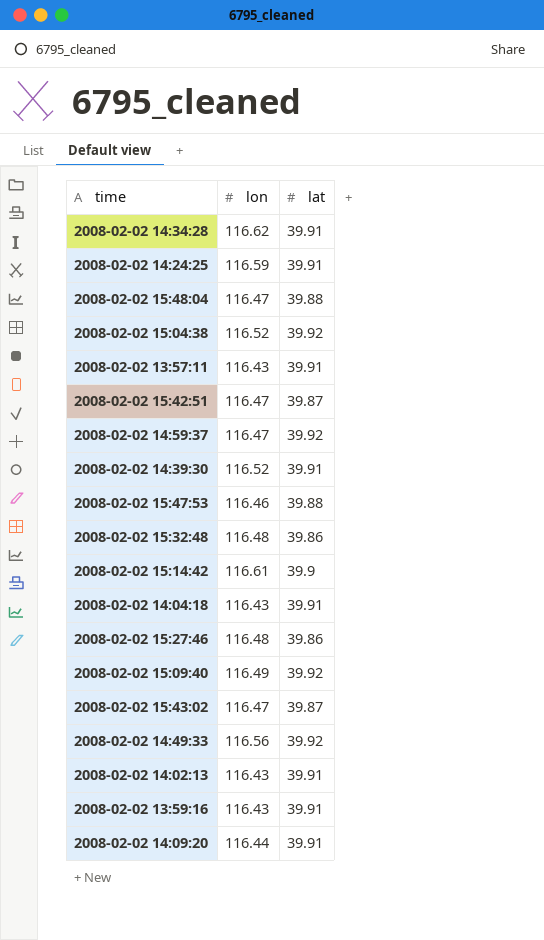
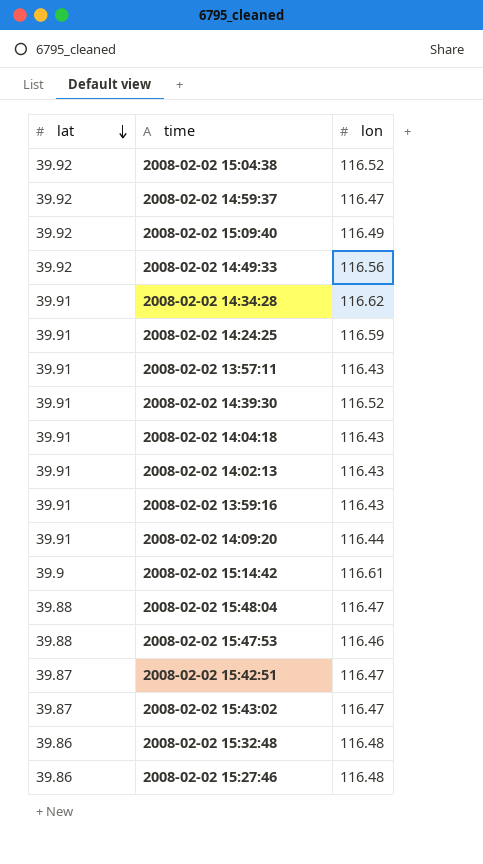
row order: none -> lat descending
column lat | position: 3 -> 1

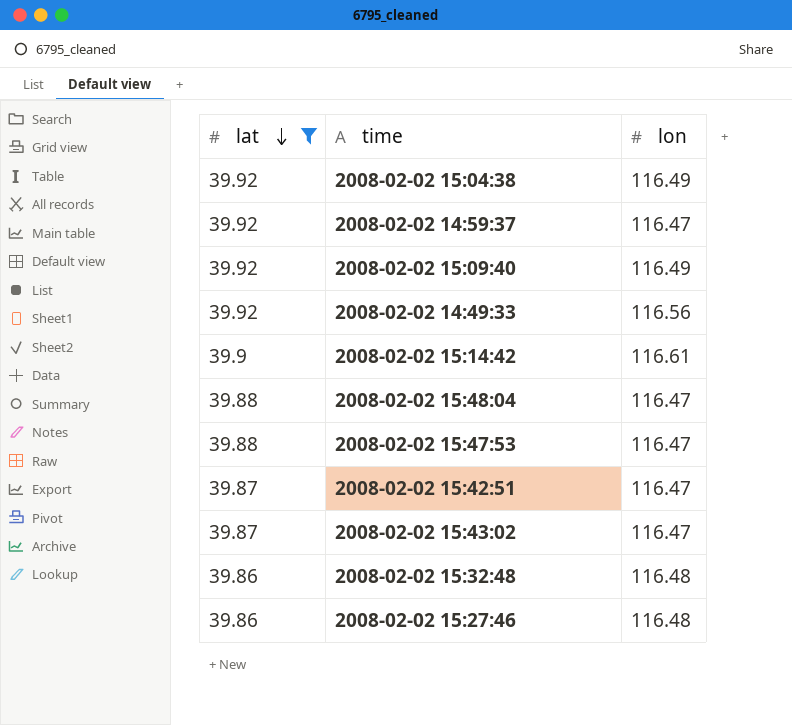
filter: none -> lat != 39.91
2008-02-02 15:04:38 | lon: 116.52 -> 116.49
2008-02-02 15:47:53 | lon: 116.46 -> 116.47

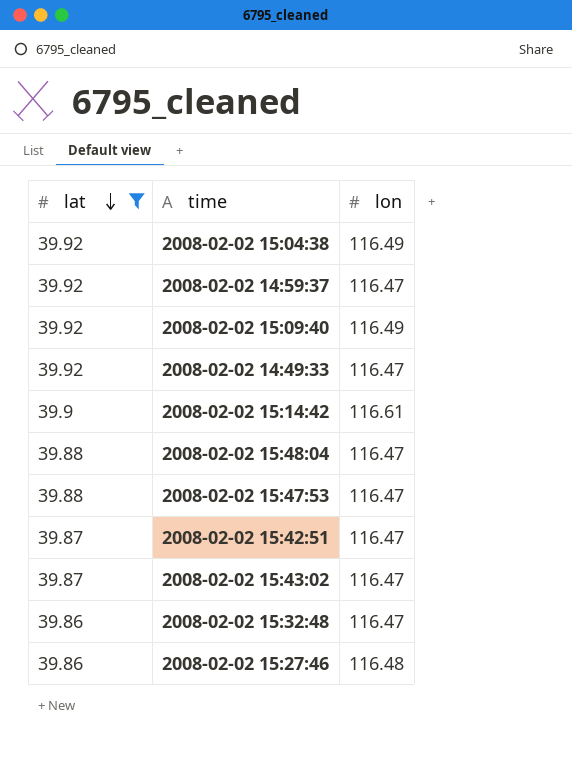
2008-02-02 14:49:33 | lon: 116.56 -> 116.47
2008-02-02 15:32:48 | lon: 116.48 -> 116.47

